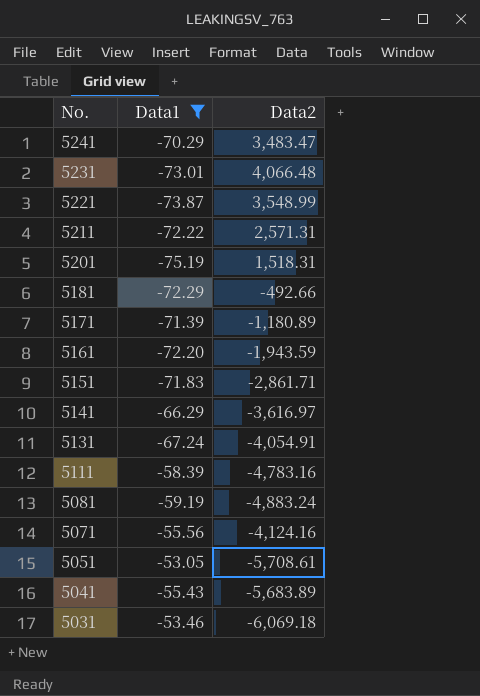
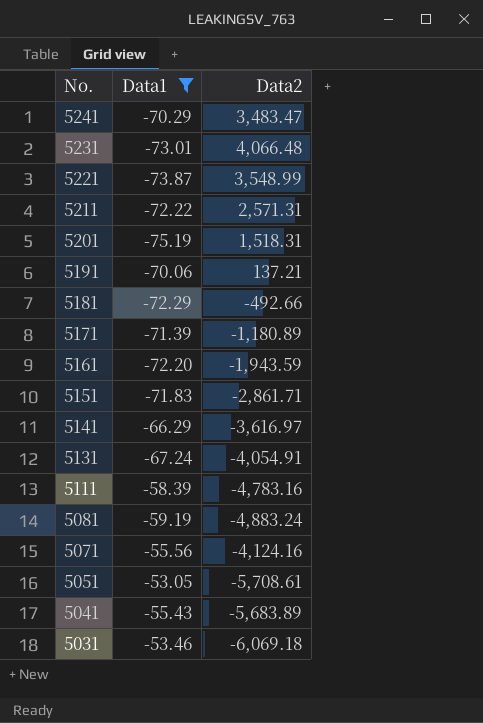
row 5191: none -> -70.06 | 137.21

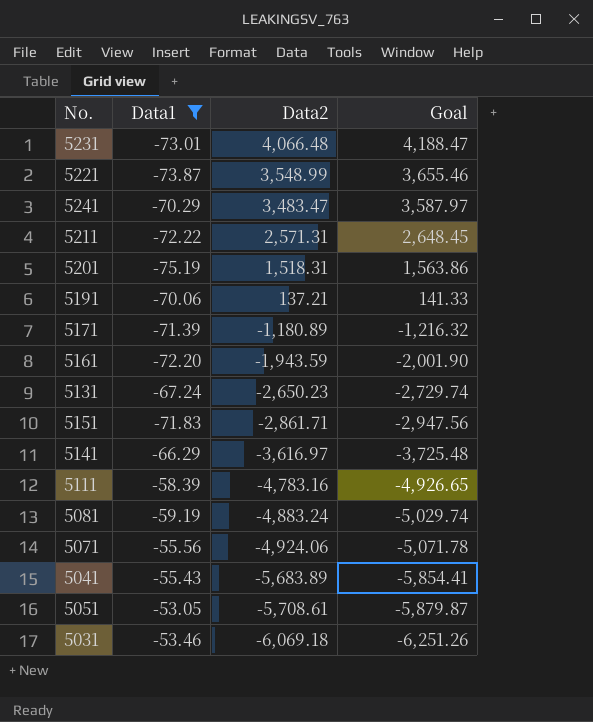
row order: No. descending -> Data2 descending
column Goal | formula: none -> [Data2] * 1.03
row 5181: -72.29 | -492.66 -> none
5131 | Data2: -4,054.91 -> -2,650.23
5071 | Data2: -4,124.16 -> -4,924.06

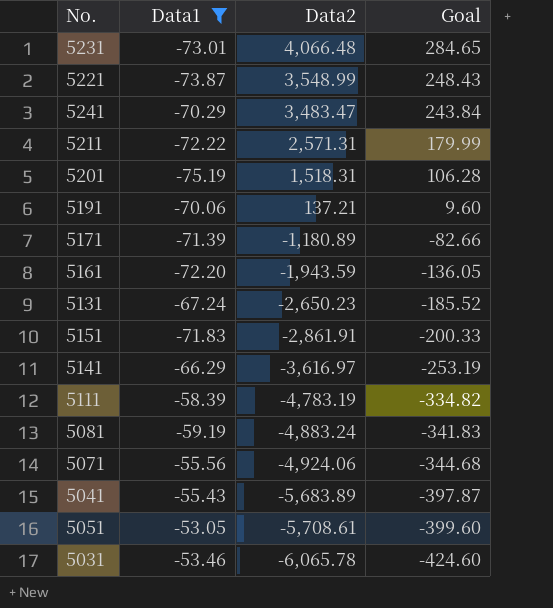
column Goal | formula: [Data2] * 1.03 -> [Data2] * 0.07
5151 | Data2: -2,861.71 -> -2,861.91
5111 | Data2: -4,783.16 -> -4,783.19
5031 | Data2: -6,069.18 -> -6,065.78

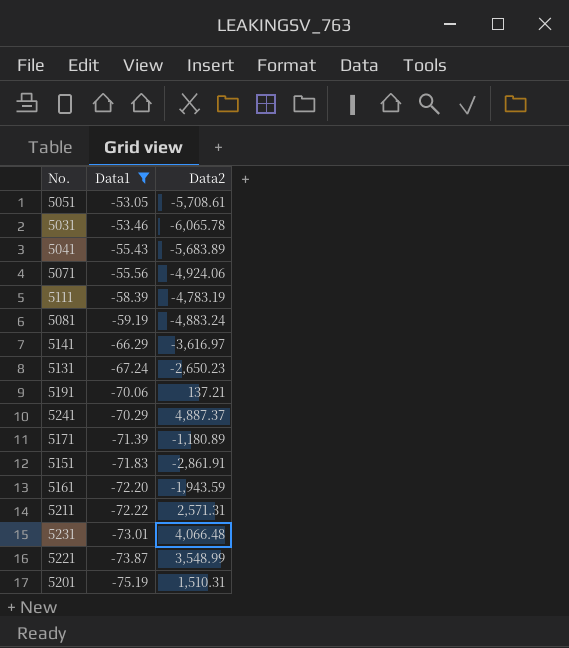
row order: Data2 descending -> Data1 descending
column Goal | formula: [Data2] * 0.07 -> none
5241 | Data2: 3,483.47 -> 4,887.37
5201 | Data2: 1,518.31 -> 1,510.31

